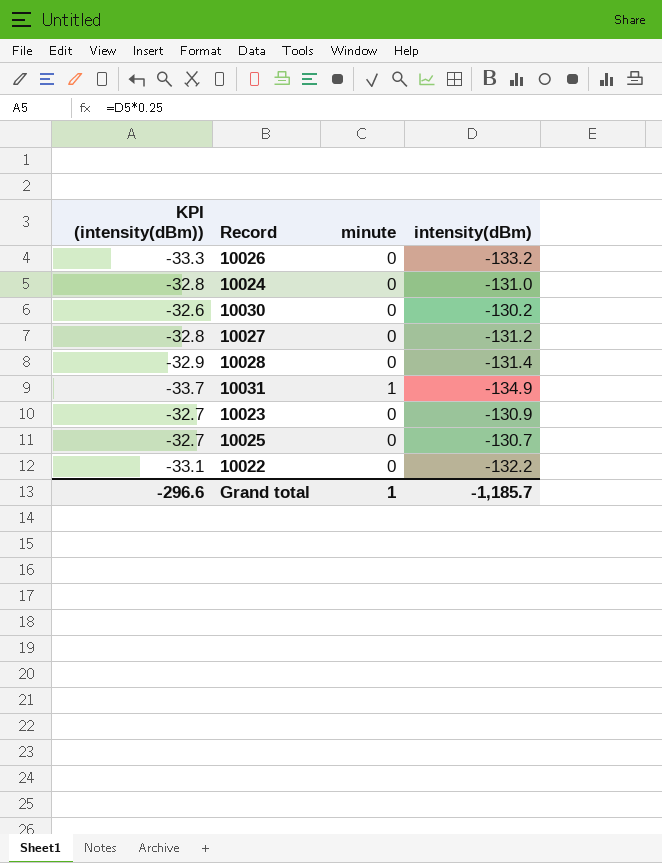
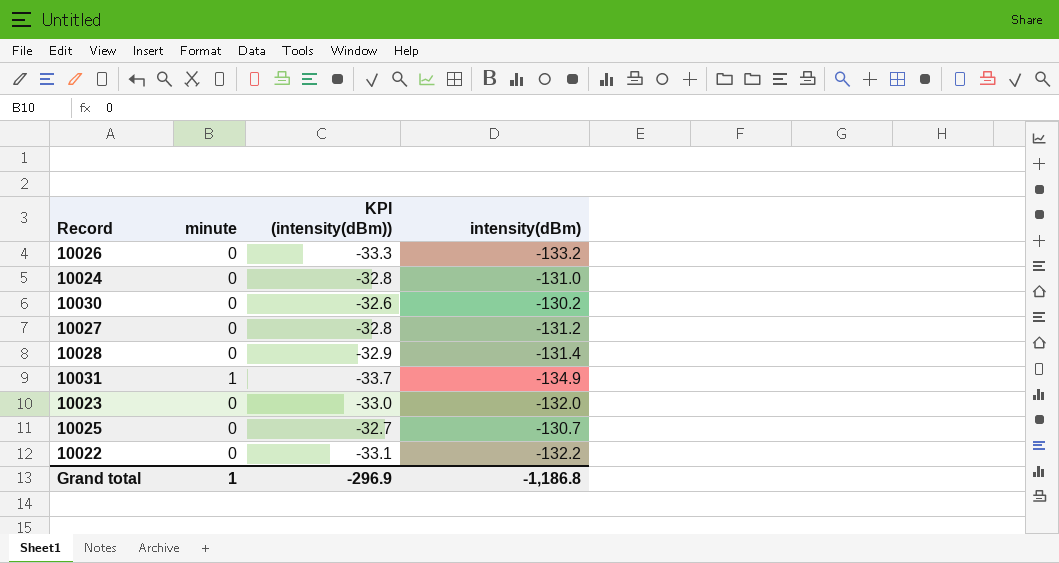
column KPI (intensity(dBm)) | position: 1 -> 3
10023 | KPI (intensity(dBm)): -32.7 -> -33.0
10023 | intensity(dBm): -130.9 -> -132.0
Grand total | KPI (intensity(dBm)): -296.6 -> -296.9
Grand total | intensity(dBm): -1,185.7 -> -1,186.8

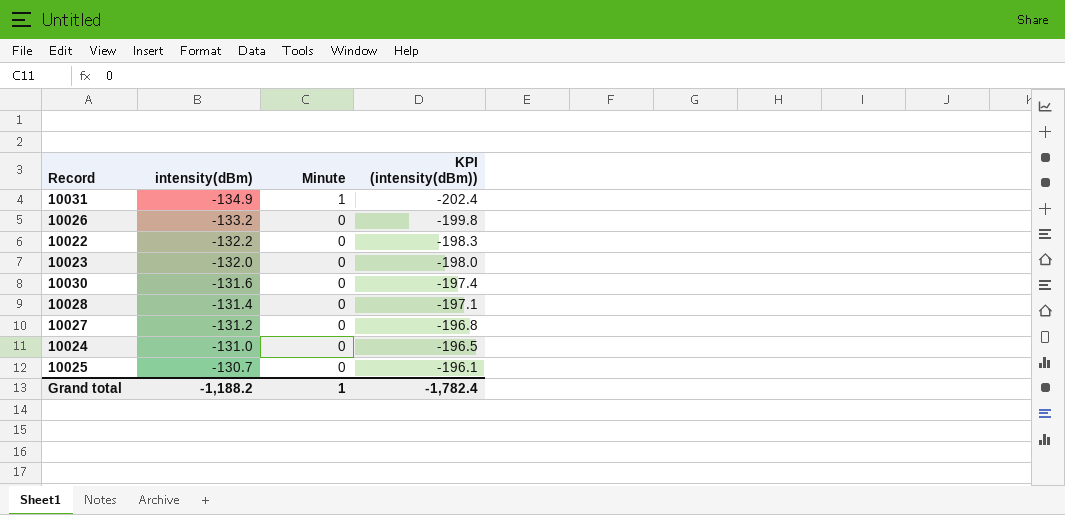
row order: none -> intensity(dBm) ascending
column intensity(dBm) | position: 4 -> 2
column name: minute -> Minute
column KPI (intensity(dBm)) | formula: [intensity(dBm)] * 0.25 -> [intensity(dBm)] * 1.5
10030 | intensity(dBm): -130.2 -> -131.6
Grand total | intensity(dBm): -1,186.8 -> -1,188.2
Grand total | KPI (intensity(dBm)): -296.9 -> -1,782.4

